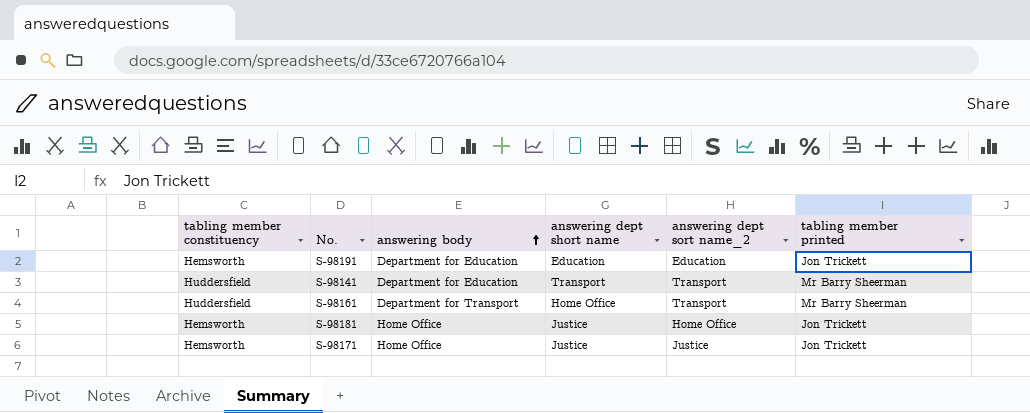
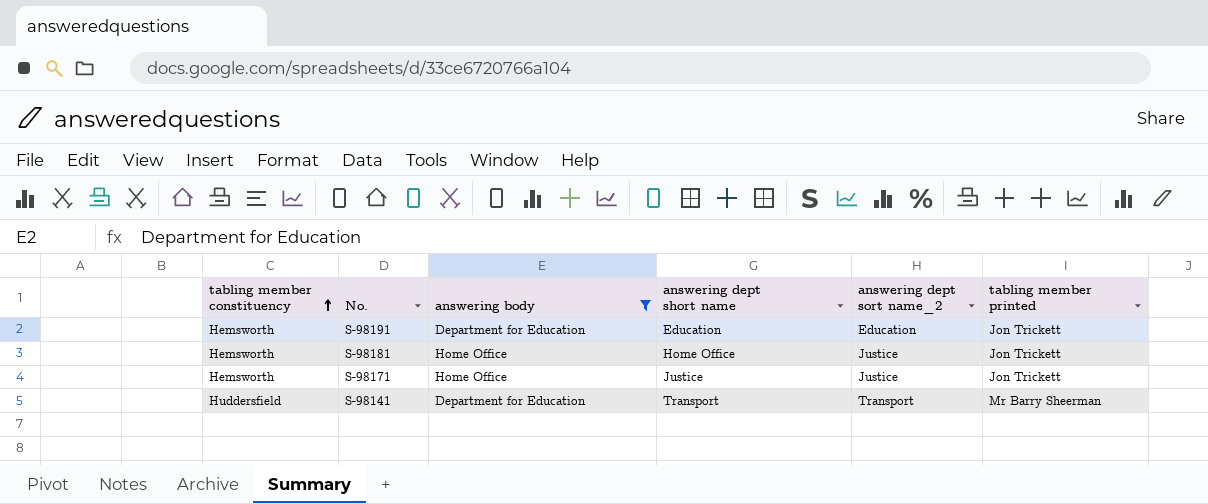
filter: none -> answering body != Department for Transport
row order: answering body ascending -> tabling member constituency ascending
S-98181 | answering dept short name: Justice -> Home Office
S-98181 | answering dept sort name_2: Home Office -> Justice

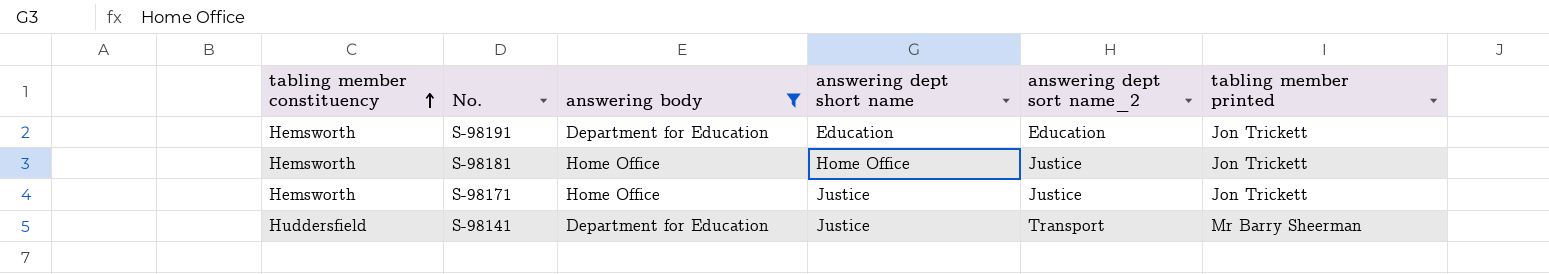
S-98141 | answering dept short name: Transport -> Justice

